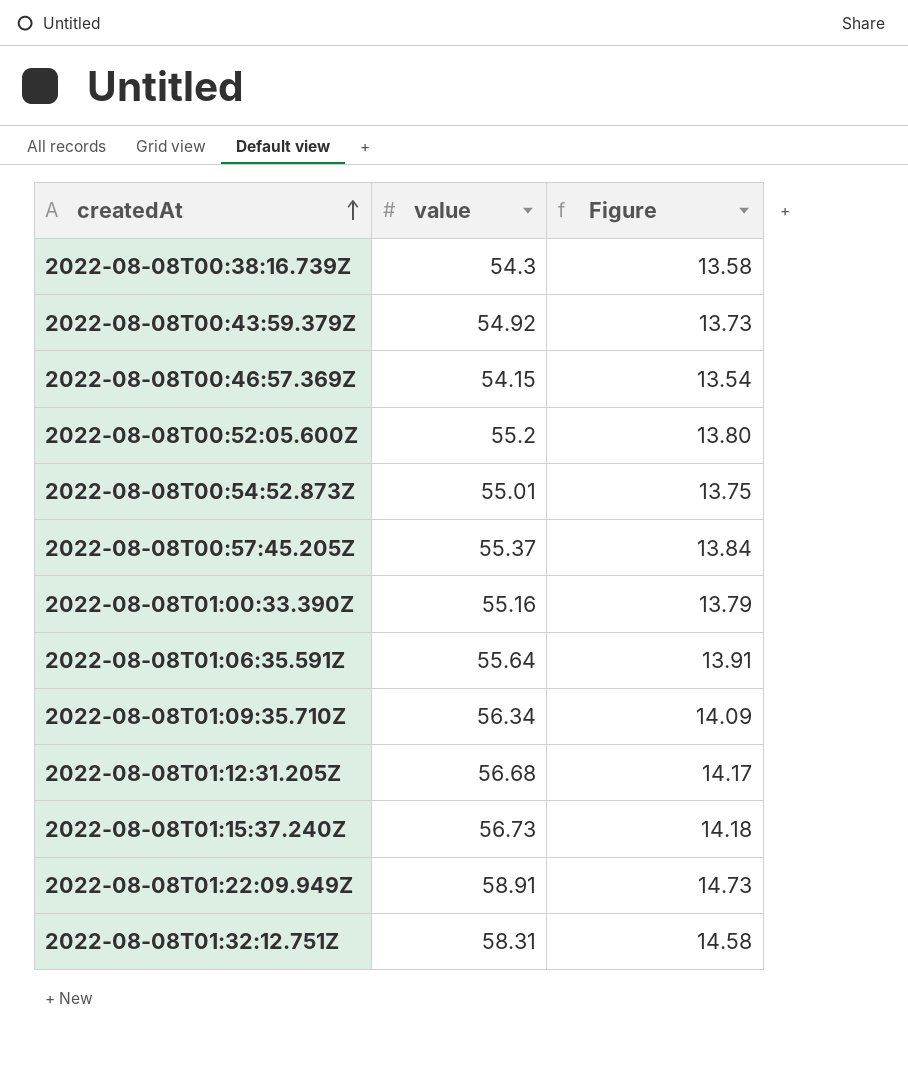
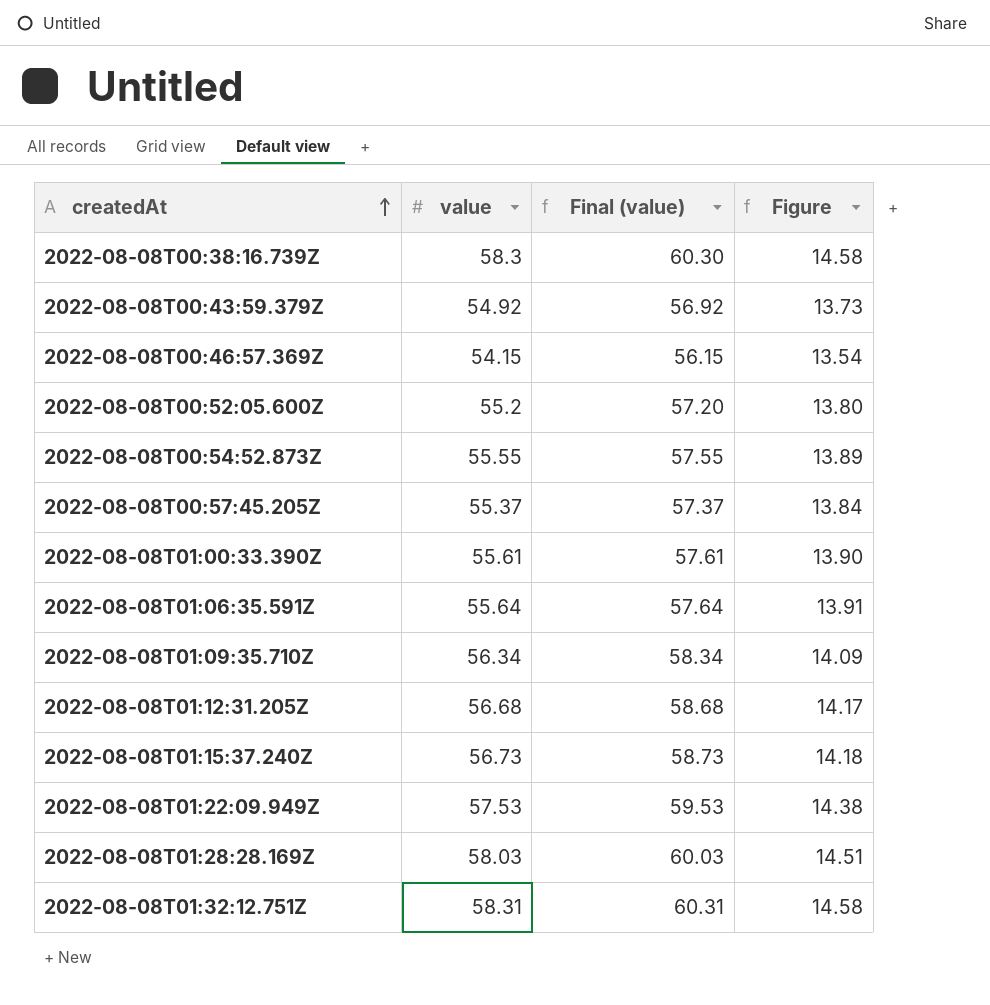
column Final (value) | formula: none -> [value] + 2
2022-08-08T00:38:16.739Z | value: 54.3 -> 58.3
2022-08-08T00:38:16.739Z | Figure: 13.58 -> 14.58
2022-08-08T00:54:52.873Z | value: 55.01 -> 55.55
2022-08-08T00:54:52.873Z | Figure: 13.75 -> 13.89
2022-08-08T01:00:33.390Z | value: 55.16 -> 55.61
2022-08-08T01:00:33.390Z | Figure: 13.79 -> 13.90
2022-08-08T01:22:09.949Z | value: 58.91 -> 57.53
2022-08-08T01:22:09.949Z | Figure: 14.73 -> 14.38
row 2022-08-08T01:28:28.169Z: none -> 58.03 | 60.03 | 14.51

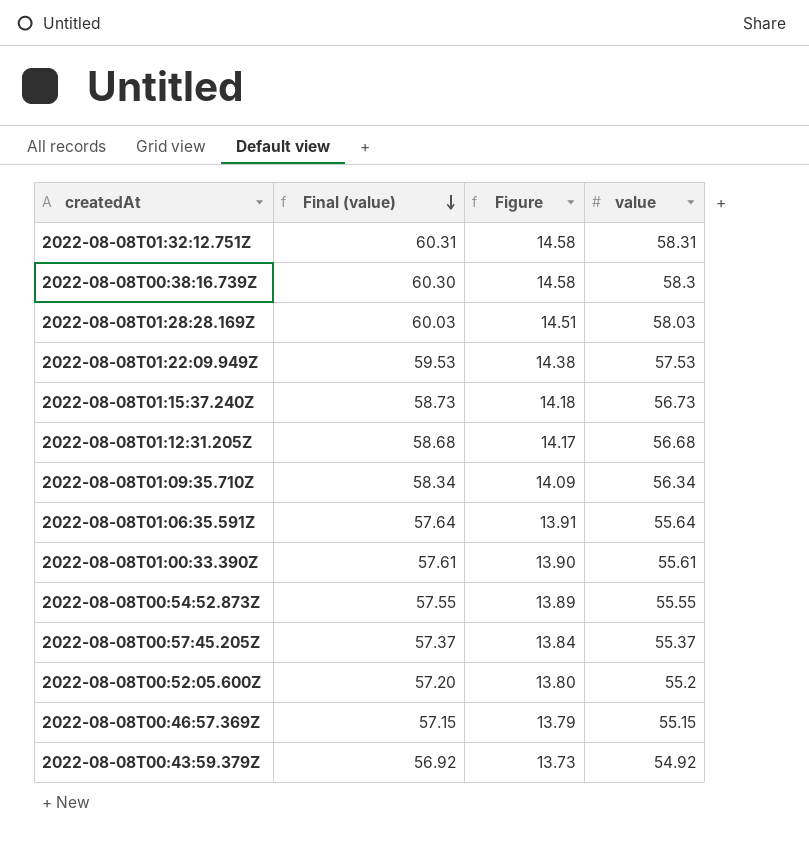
row order: createdAt ascending -> Final (value) descending
column value | position: 2 -> 4
2022-08-08T00:46:57.369Z | Final (value): 56.15 -> 57.15
2022-08-08T00:46:57.369Z | Figure: 13.54 -> 13.79
2022-08-08T00:46:57.369Z | value: 54.15 -> 55.15

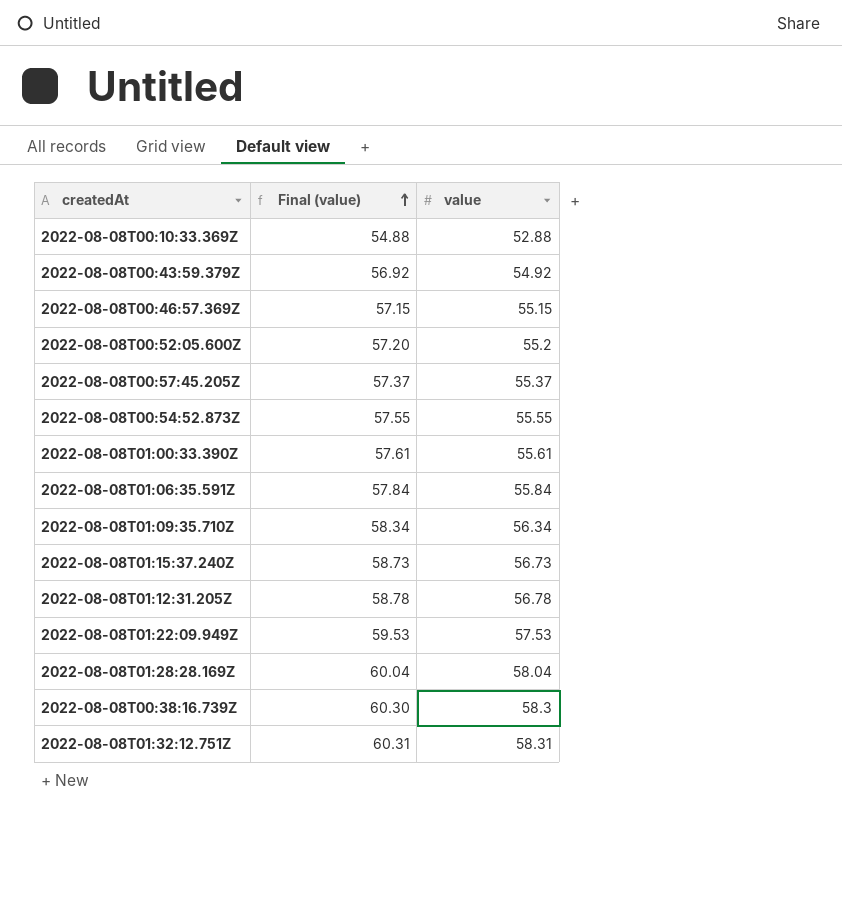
row order: Final (value) descending -> Final (value) ascending
column Figure | formula: [value] * 0.25 -> none
row 2022-08-08T00:10:33.369Z: none -> 54.88 | 52.88
2022-08-08T01:06:35.591Z | Final (value): 57.64 -> 57.84
2022-08-08T01:06:35.591Z | value: 55.64 -> 55.84
2022-08-08T01:12:31.205Z | Final (value): 58.68 -> 58.78
2022-08-08T01:12:31.205Z | value: 56.68 -> 56.78
2022-08-08T01:28:28.169Z | Final (value): 60.03 -> 60.04
2022-08-08T01:28:28.169Z | value: 58.03 -> 58.04

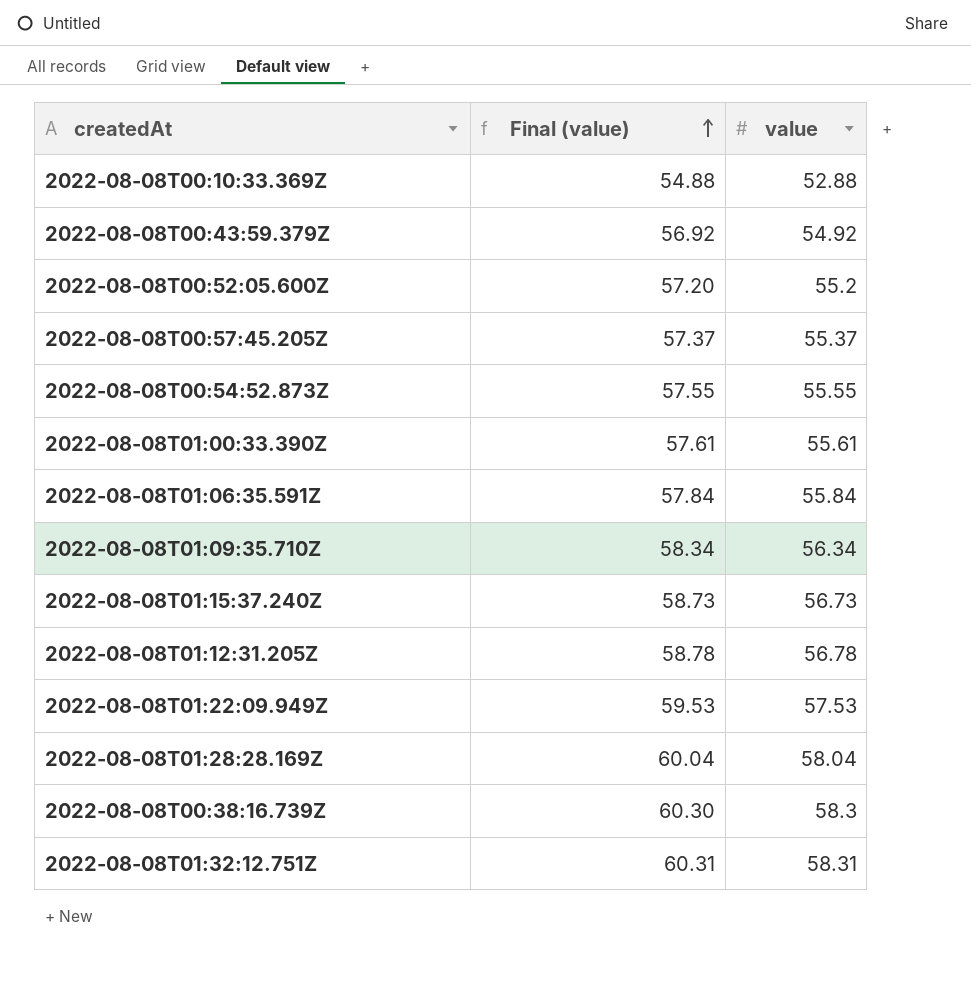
row 2022-08-08T00:46:57.369Z: 57.15 | 55.15 -> none

